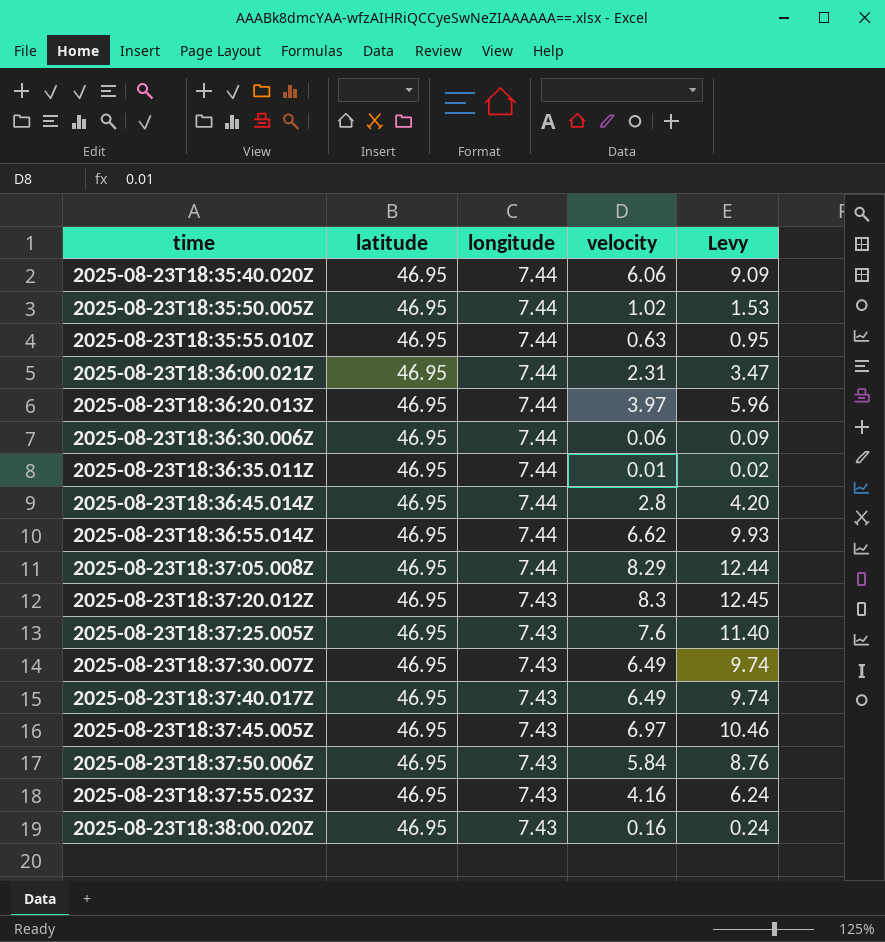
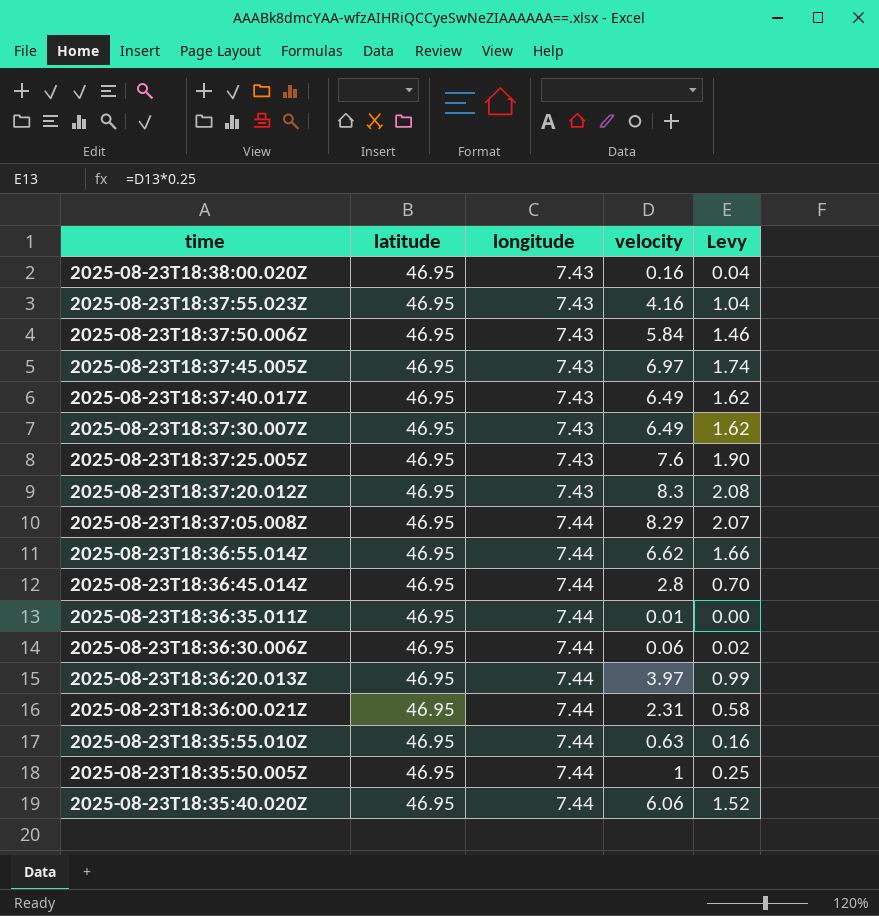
row order: time ascending -> time descending
column Levy | formula: [velocity] * 1.5 -> [velocity] * 0.25
2025-08-23T18:35:50.005Z | velocity: 1.02 -> 1

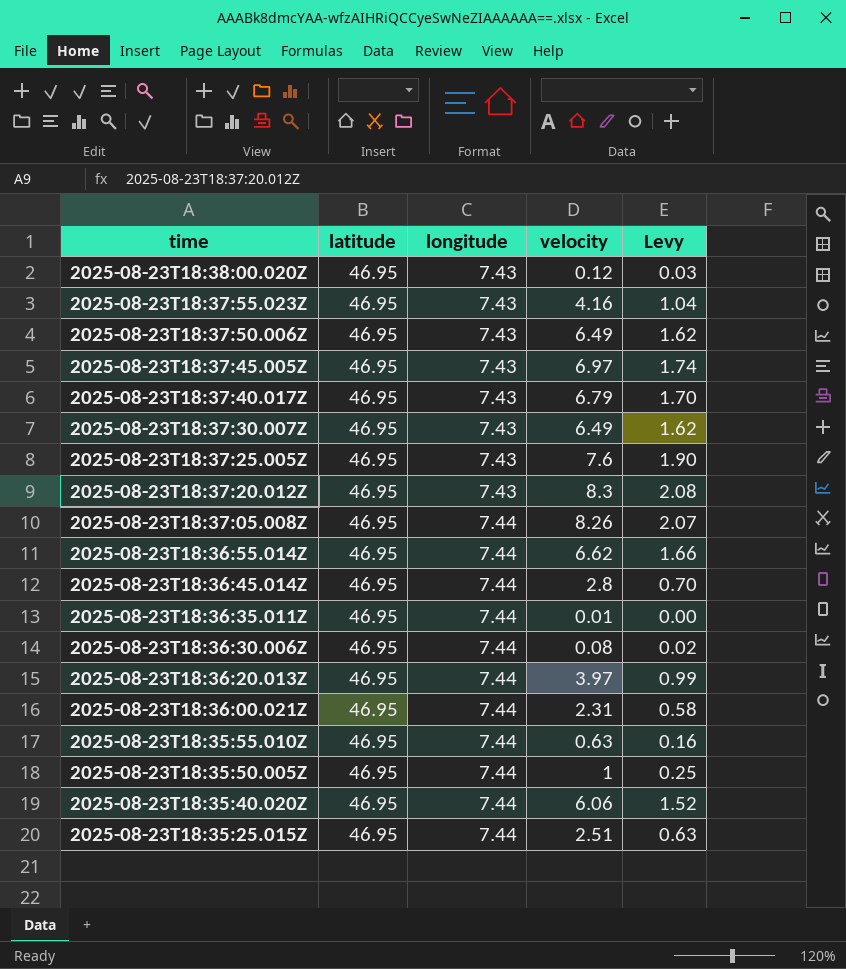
2025-08-23T18:38:00.020Z | velocity: 0.16 -> 0.12
2025-08-23T18:38:00.020Z | Levy: 0.04 -> 0.03
2025-08-23T18:37:50.006Z | velocity: 5.84 -> 6.49
2025-08-23T18:37:50.006Z | Levy: 1.46 -> 1.62
2025-08-23T18:37:40.017Z | velocity: 6.49 -> 6.79
2025-08-23T18:37:40.017Z | Levy: 1.62 -> 1.70
2025-08-23T18:37:05.008Z | velocity: 8.29 -> 8.26
2025-08-23T18:36:30.006Z | velocity: 0.06 -> 0.08
row 2025-08-23T18:35:25.015Z: none -> 46.95 | 7.44 | 2.51 | 0.63

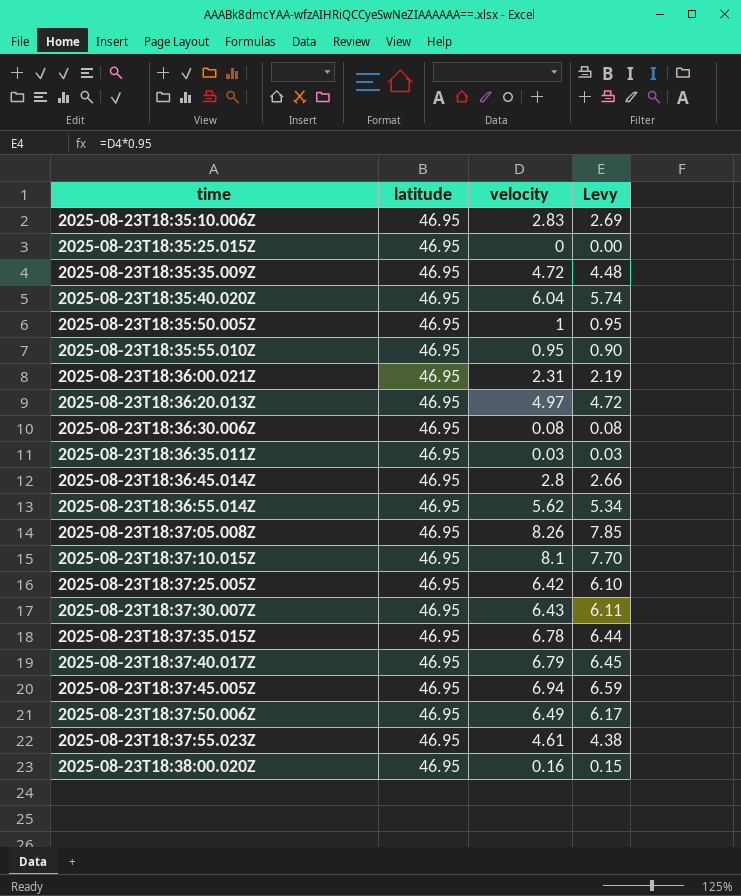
row order: time descending -> time ascending
column longitude | position: 3 -> none
column Levy | formula: [velocity] * 0.25 -> [velocity] * 0.95
row 2025-08-23T18:37:20.012Z: 46.95 | 7.43 | 8.3 | 2.08 -> none
row 2025-08-23T18:35:10.006Z: none -> 46.95 | 2.83 | 2.69
2025-08-23T18:35:25.015Z | velocity: 2.51 -> 0
row 2025-08-23T18:35:35.009Z: none -> 46.95 | 4.72 | 4.48
2025-08-23T18:35:40.020Z | velocity: 6.06 -> 6.04
2025-08-23T18:35:55.010Z | velocity: 0.63 -> 0.95
2025-08-23T18:36:20.013Z | velocity: 3.97 -> 4.97
2025-08-23T18:36:35.011Z | velocity: 0.01 -> 0.03
2025-08-23T18:36:55.014Z | velocity: 6.62 -> 5.62
row 2025-08-23T18:37:10.015Z: none -> 46.95 | 8.1 | 7.70
2025-08-23T18:37:25.005Z | velocity: 7.6 -> 6.42
2025-08-23T18:37:30.007Z | velocity: 6.49 -> 6.43
row 2025-08-23T18:37:35.015Z: none -> 46.95 | 6.78 | 6.44
2025-08-23T18:37:45.005Z | velocity: 6.97 -> 6.94
2025-08-23T18:37:55.023Z | velocity: 4.16 -> 4.61
2025-08-23T18:38:00.020Z | velocity: 0.12 -> 0.16

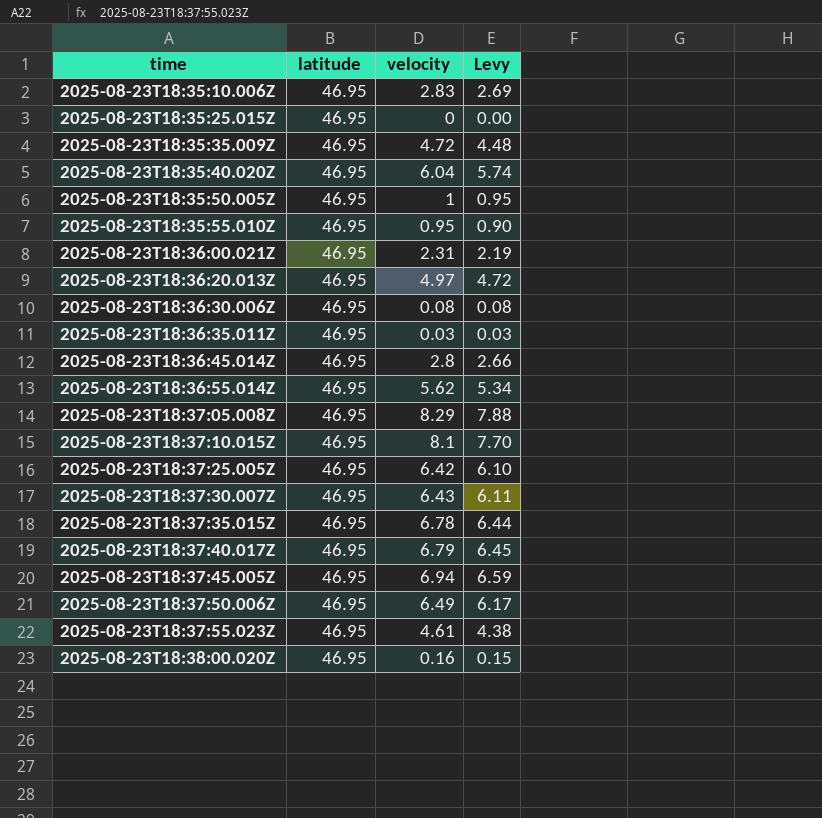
2025-08-23T18:37:05.008Z | velocity: 8.26 -> 8.29
2025-08-23T18:37:05.008Z | Levy: 7.85 -> 7.88

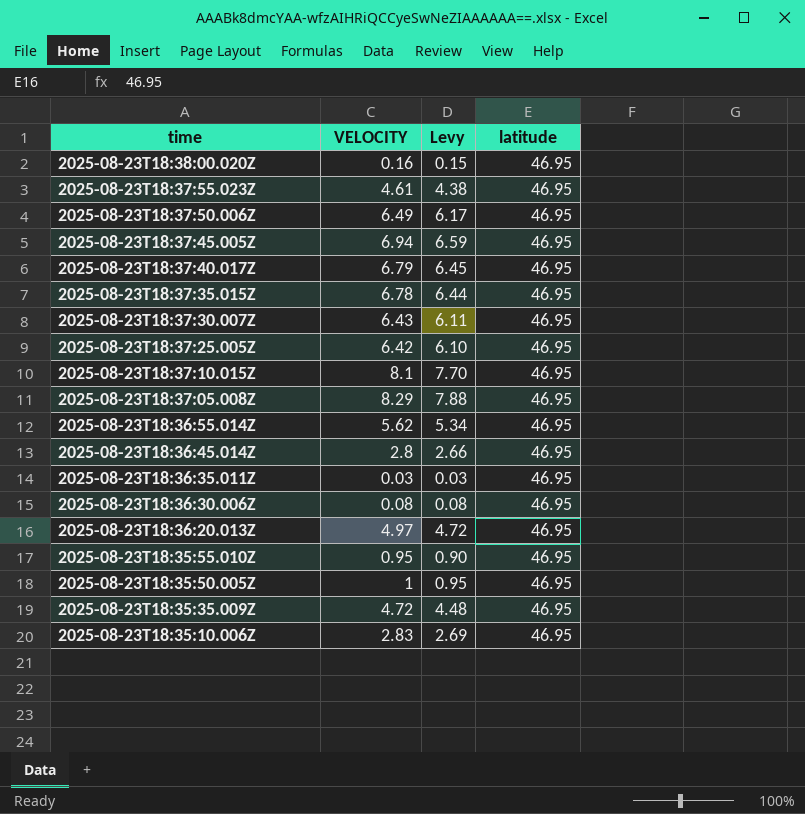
row order: time ascending -> time descending
column name: velocity -> VELOCITY
column latitude | position: 2 -> 4
row 2025-08-23T18:35:25.015Z: 46.95 | 0 | 0.00 -> none
row 2025-08-23T18:35:40.020Z: 46.95 | 6.04 | 5.74 -> none
row 2025-08-23T18:36:00.021Z: 46.95 | 2.31 | 2.19 -> none

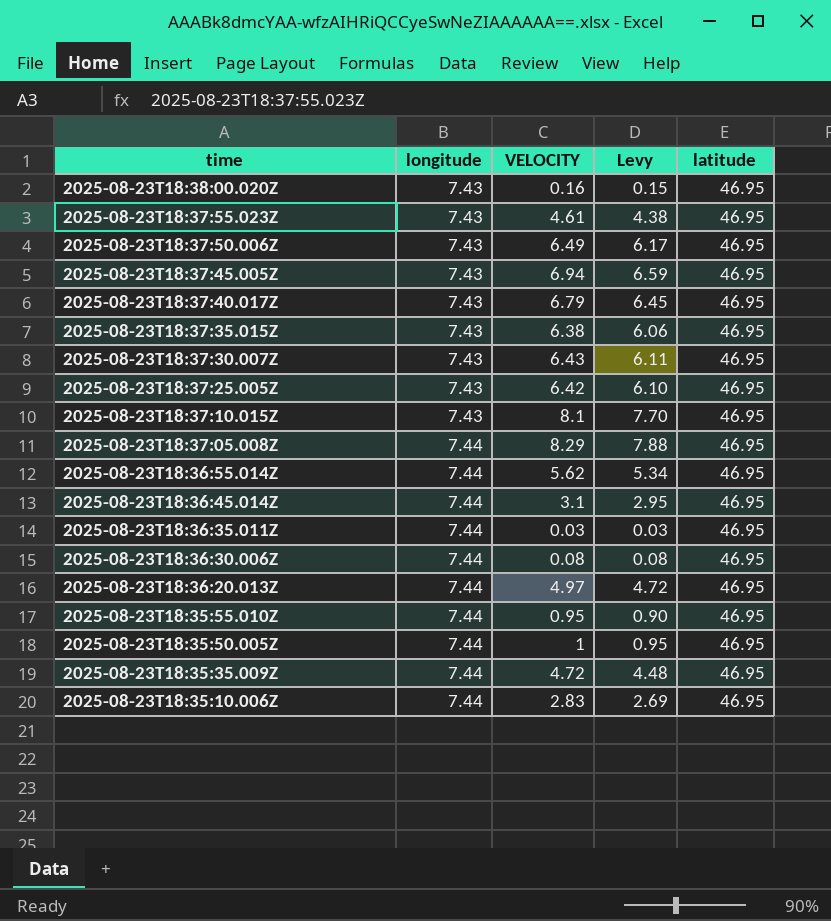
column longitude | position: none -> 2
2025-08-23T18:37:35.015Z | VELOCITY: 6.78 -> 6.38
2025-08-23T18:37:35.015Z | Levy: 6.44 -> 6.06
2025-08-23T18:36:45.014Z | VELOCITY: 2.8 -> 3.1
2025-08-23T18:36:45.014Z | Levy: 2.66 -> 2.95

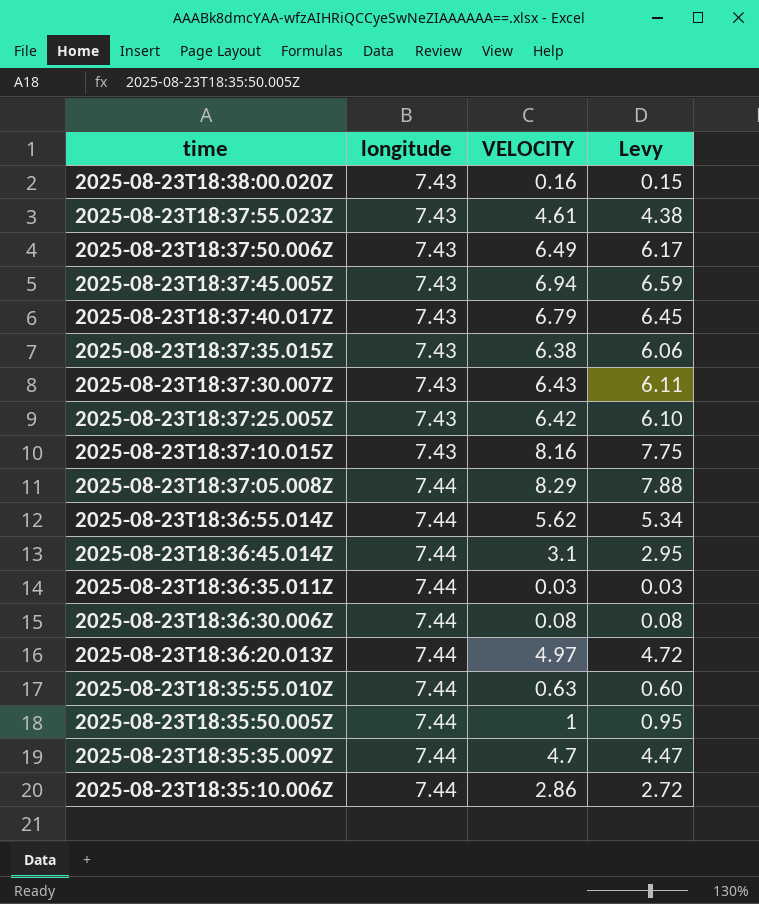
column latitude | position: 5 -> none
2025-08-23T18:37:10.015Z | VELOCITY: 8.1 -> 8.16
2025-08-23T18:37:10.015Z | Levy: 7.70 -> 7.75
2025-08-23T18:35:55.010Z | VELOCITY: 0.95 -> 0.63
2025-08-23T18:35:55.010Z | Levy: 0.90 -> 0.60
2025-08-23T18:35:35.009Z | VELOCITY: 4.72 -> 4.7
2025-08-23T18:35:35.009Z | Levy: 4.48 -> 4.47
2025-08-23T18:35:10.006Z | VELOCITY: 2.83 -> 2.86
2025-08-23T18:35:10.006Z | Levy: 2.69 -> 2.72

